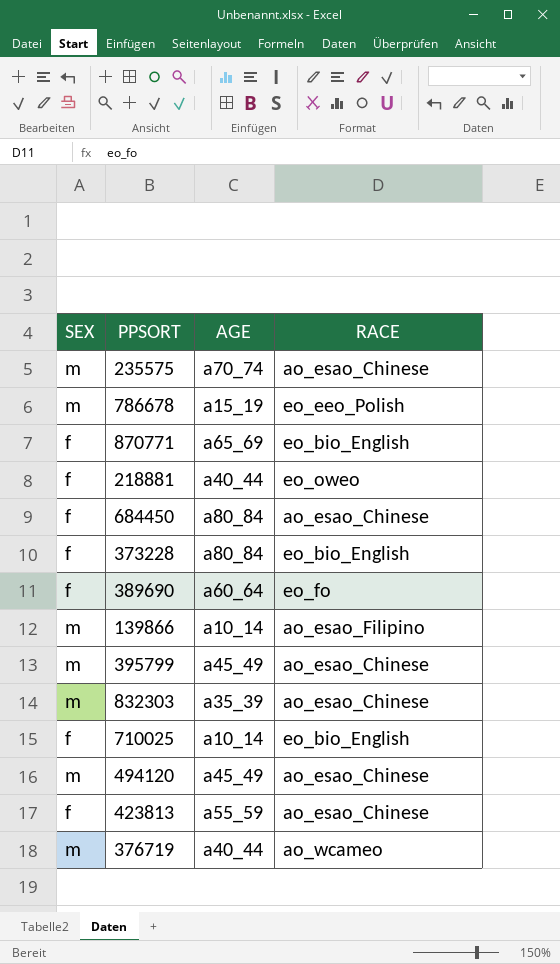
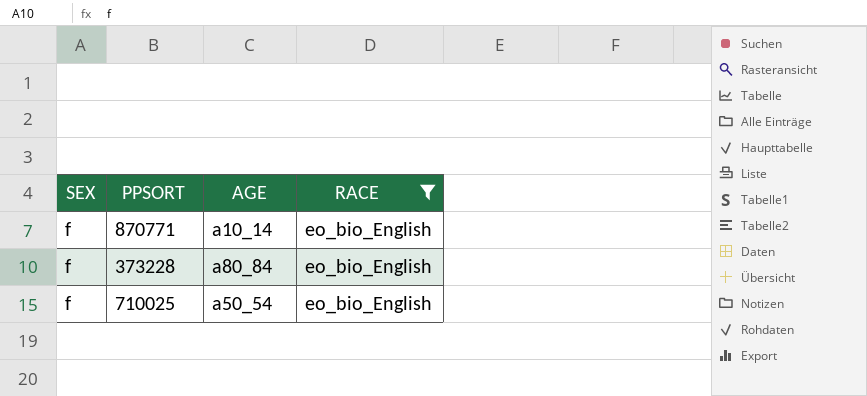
filter: none -> RACE = eo_bio_English
870771 | AGE: a65_69 -> a10_14
710025 | AGE: a10_14 -> a50_54

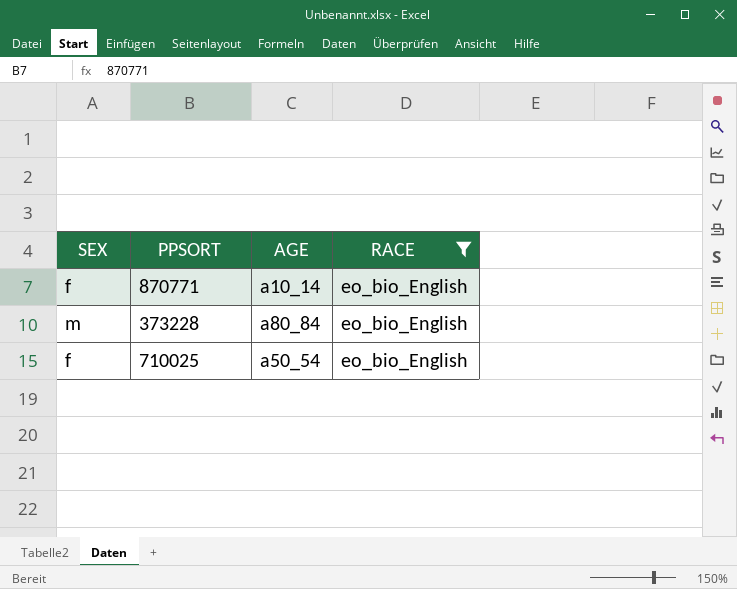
373228 | SEX: f -> m

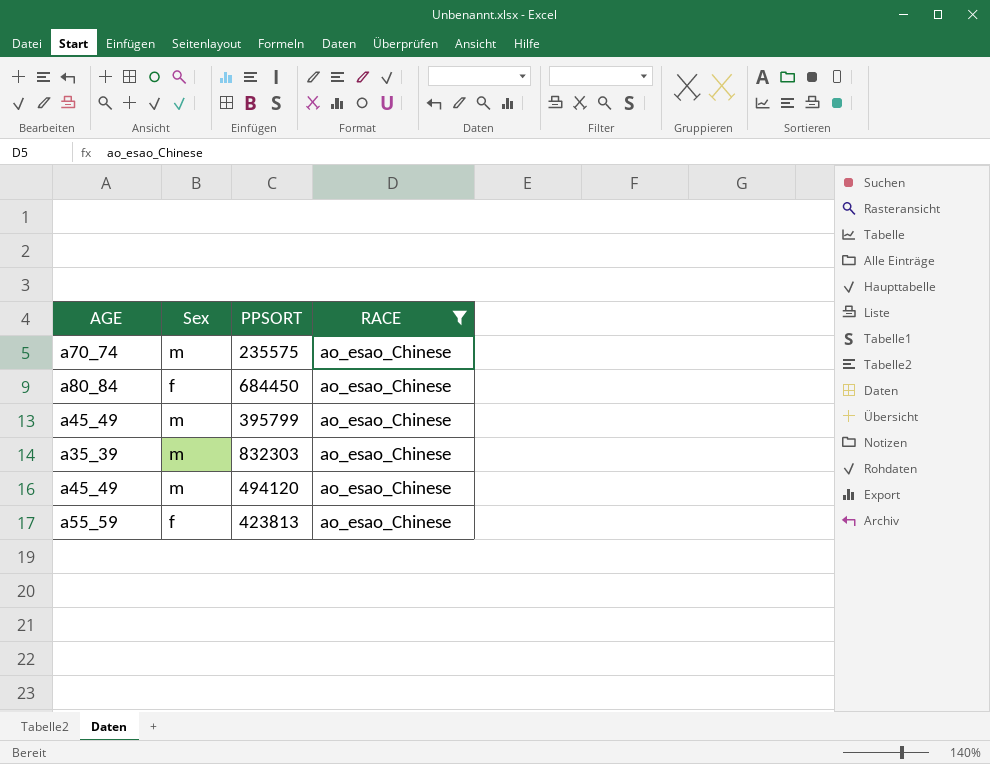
filter: RACE = eo_bio_English -> RACE = ao_esao_Chinese
column AGE | position: 3 -> 1
column name: SEX -> Sex

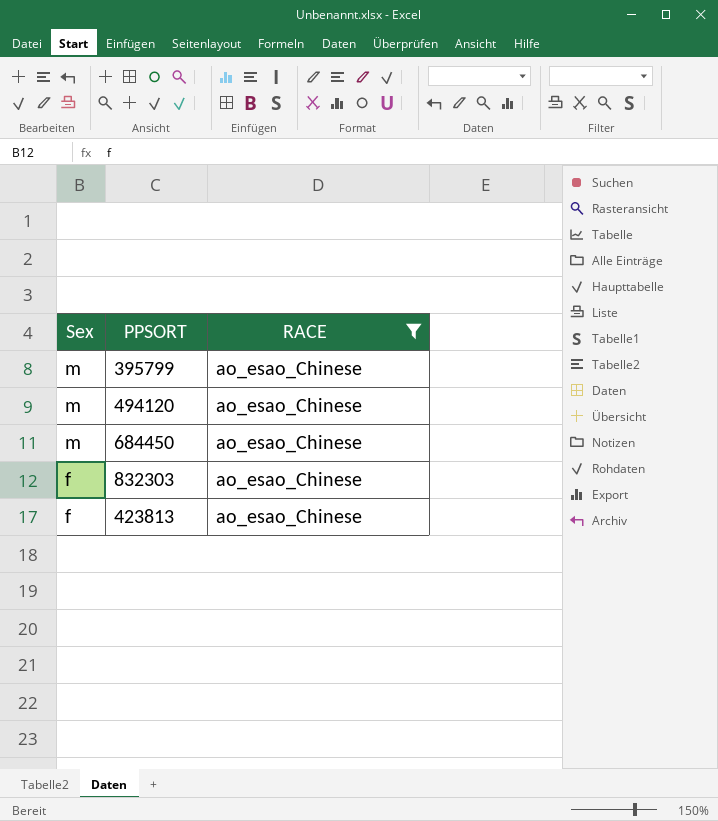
row order: none -> Sex descending
column AGE | position: 1 -> none
row 235575: a70_74 | m | ao_esao_Chinese -> none
684450 | Sex: f -> m
832303 | Sex: m -> f

